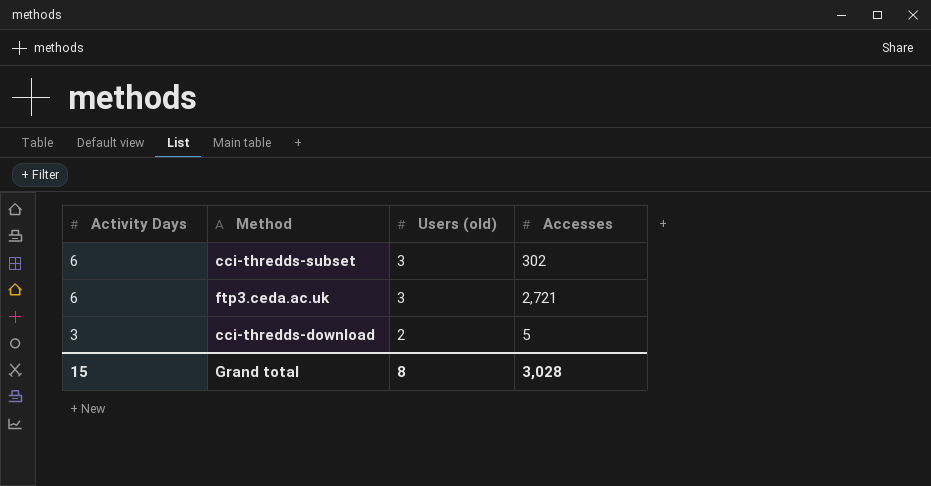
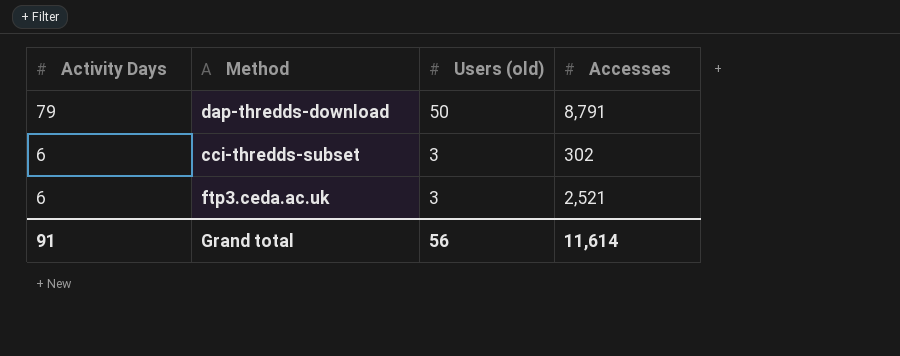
row cci-thredds-download: 3 | 2 | 5 -> none
row dap-thredds-download: none -> 79 | 50 | 8,791
ftp3.ceda.ac.uk | Accesses: 2,721 -> 2,521
Grand total | Activity Days: 15 -> 91
Grand total | Users (old): 8 -> 56
Grand total | Accesses: 3,028 -> 11,614

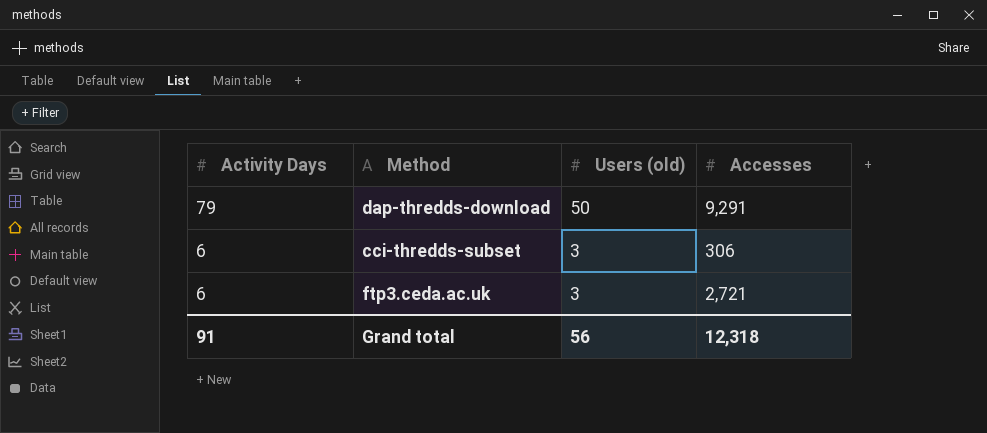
dap-thredds-download | Accesses: 8,791 -> 9,291
cci-thredds-subset | Accesses: 302 -> 306
ftp3.ceda.ac.uk | Accesses: 2,521 -> 2,721
Grand total | Accesses: 11,614 -> 12,318

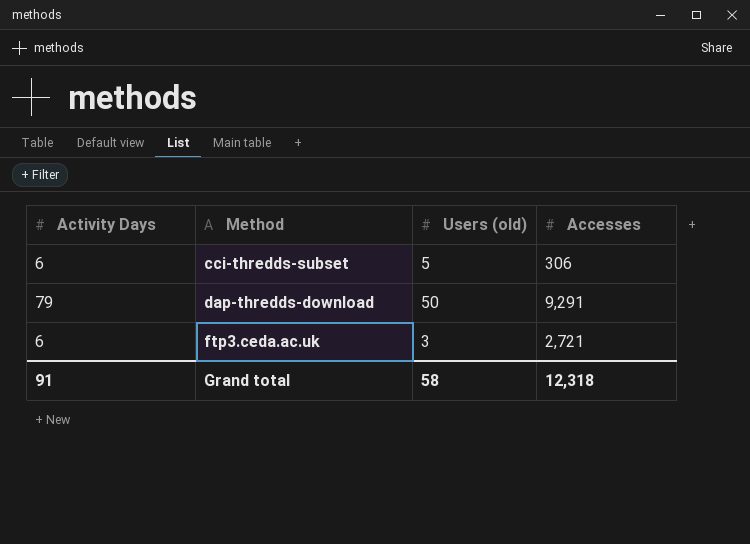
row order: Activity Days descending -> Method ascending
cci-thredds-subset | Users (old): 3 -> 5
Grand total | Users (old): 56 -> 58

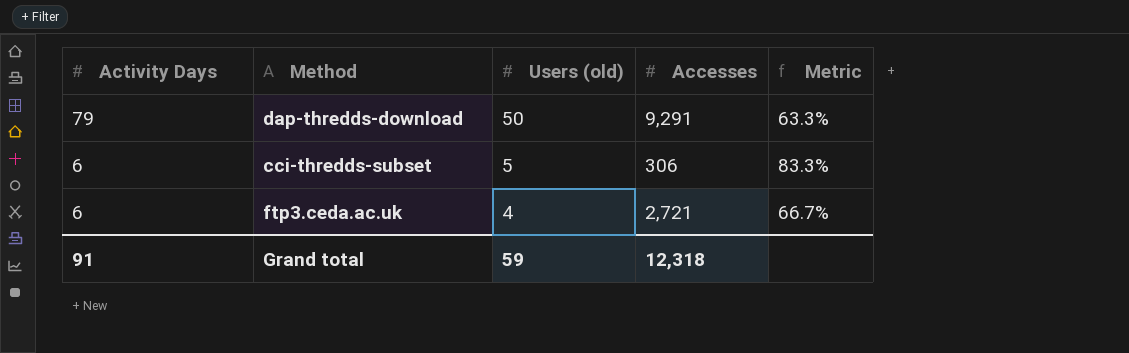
row order: Method ascending -> Activity Days descending
column Metric | formula: none -> [Users (old)] / [Activity Days]
ftp3.ceda.ac.uk | Users (old): 3 -> 4
Grand total | Users (old): 58 -> 59

